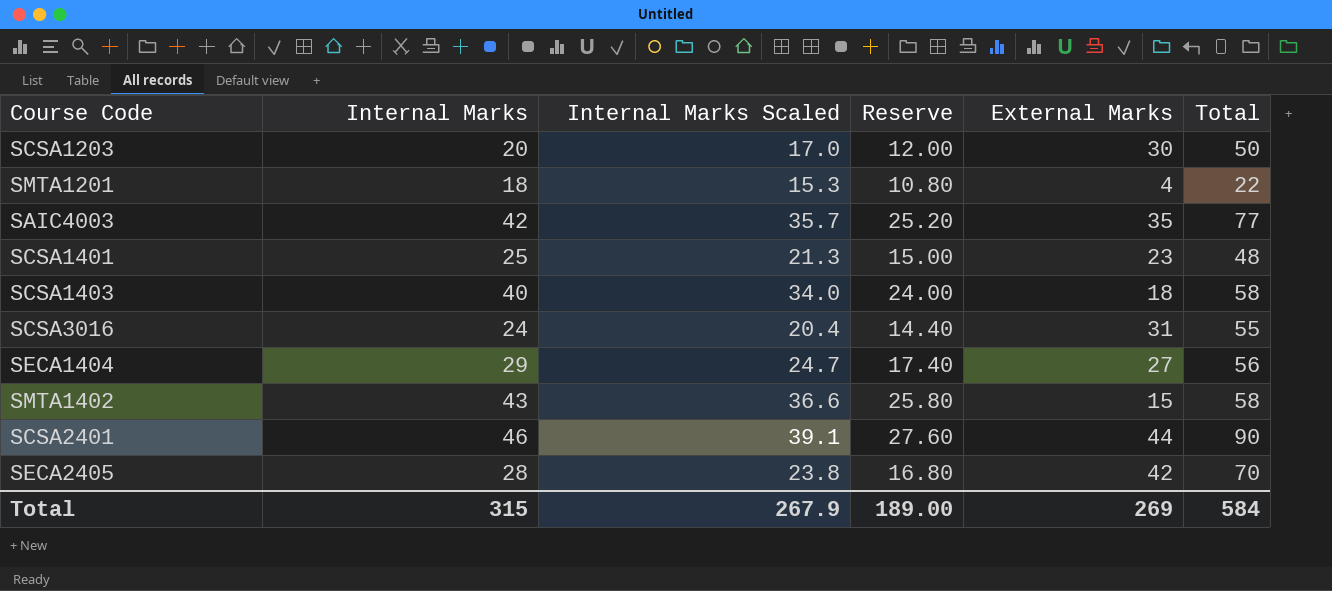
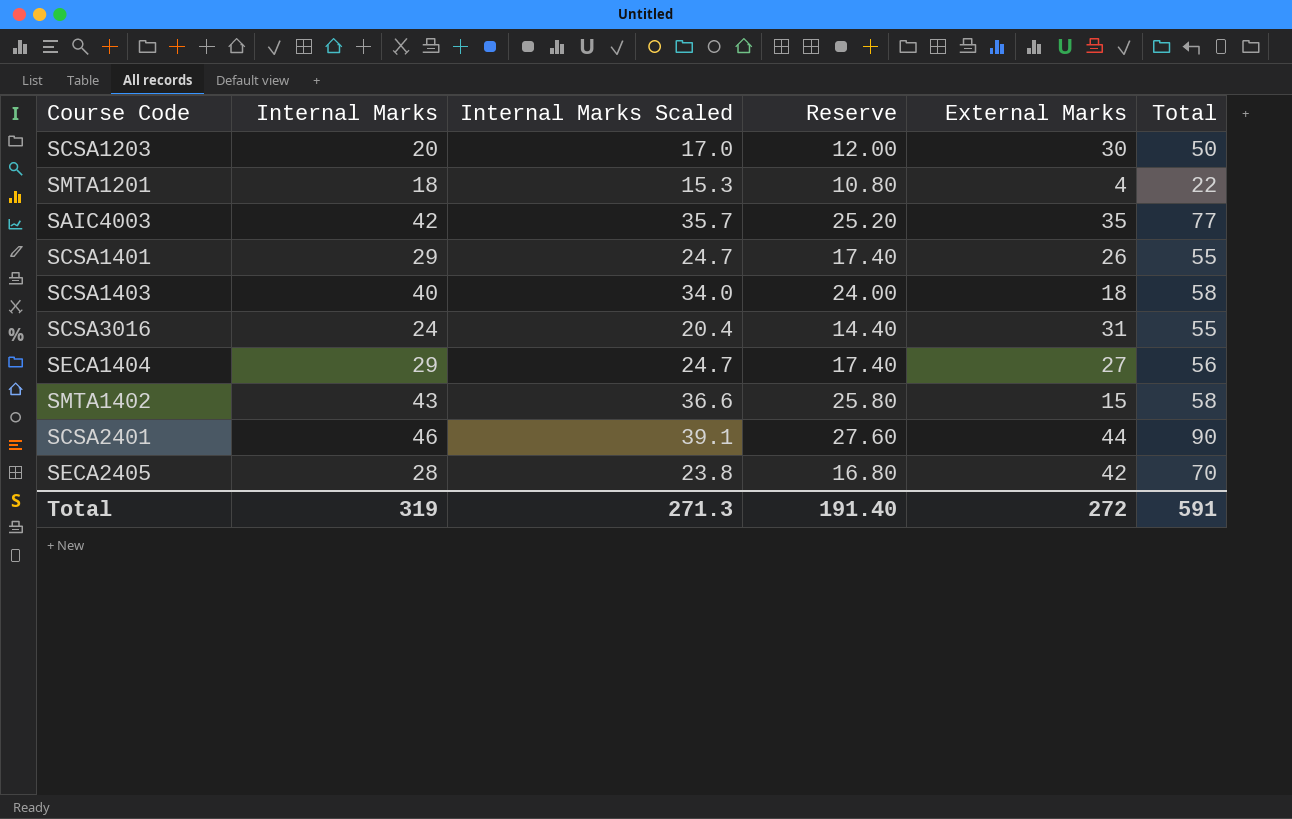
SCSA1401 | Internal Marks: 25 -> 29
SCSA1401 | Internal Marks Scaled: 21.3 -> 24.7
SCSA1401 | Reserve: 15.00 -> 17.40
SCSA1401 | External Marks: 23 -> 26
SCSA1401 | Total: 48 -> 55
Total | Internal Marks: 315 -> 319
Total | Internal Marks Scaled: 267.9 -> 271.3
Total | Reserve: 189.00 -> 191.40
Total | External Marks: 269 -> 272
Total | Total: 584 -> 591

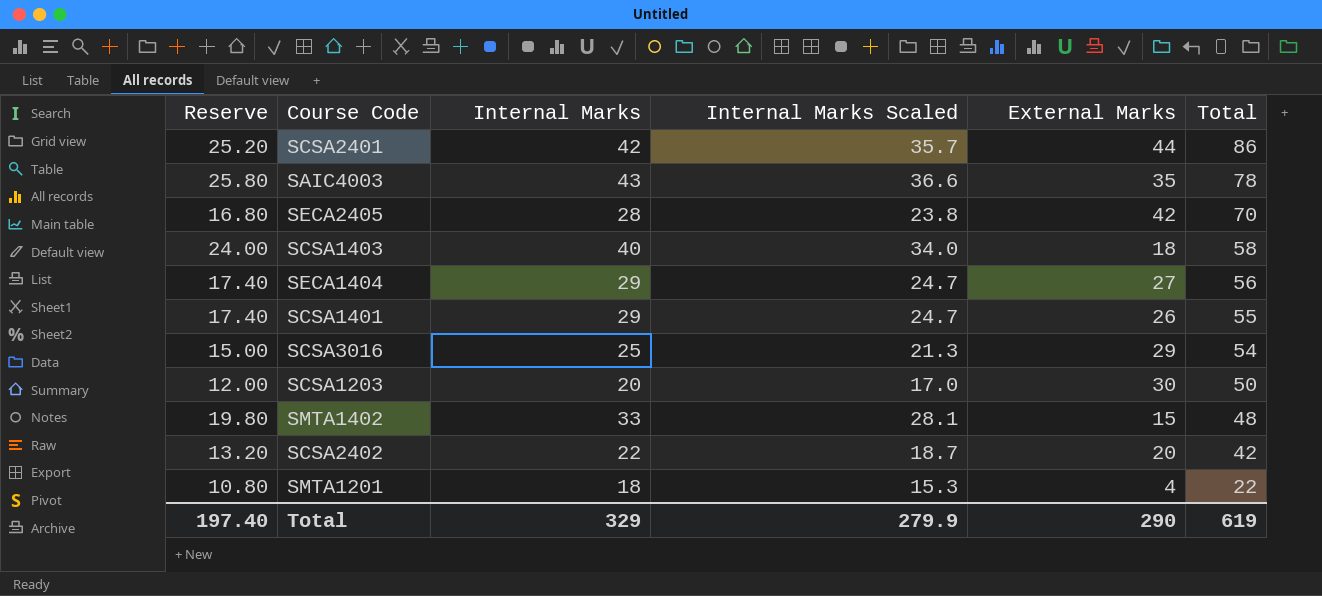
row order: none -> Total descending
column Reserve | position: 4 -> 1
SCSA2401 | Reserve: 27.60 -> 25.20
SCSA2401 | Internal Marks: 46 -> 42
SCSA2401 | Internal Marks Scaled: 39.1 -> 35.7
SCSA2401 | Total: 90 -> 86
SAIC4003 | Reserve: 25.20 -> 25.80
SAIC4003 | Internal Marks: 42 -> 43
SAIC4003 | Internal Marks Scaled: 35.7 -> 36.6
SAIC4003 | Total: 77 -> 78
SCSA3016 | Reserve: 14.40 -> 15.00
SCSA3016 | Internal Marks: 24 -> 25
SCSA3016 | Internal Marks Scaled: 20.4 -> 21.3
SCSA3016 | External Marks: 31 -> 29
SCSA3016 | Total: 55 -> 54
SMTA1402 | Reserve: 25.80 -> 19.80
SMTA1402 | Internal Marks: 43 -> 33
SMTA1402 | Internal Marks Scaled: 36.6 -> 28.1
SMTA1402 | Total: 58 -> 48
row SCSA2402: none -> 13.20 | 22 | 18.7 | 20 | 42
Total | Reserve: 191.40 -> 197.40
Total | Internal Marks: 319 -> 329
Total | Internal Marks Scaled: 271.3 -> 279.9
Total | External Marks: 272 -> 290
Total | Total: 591 -> 619

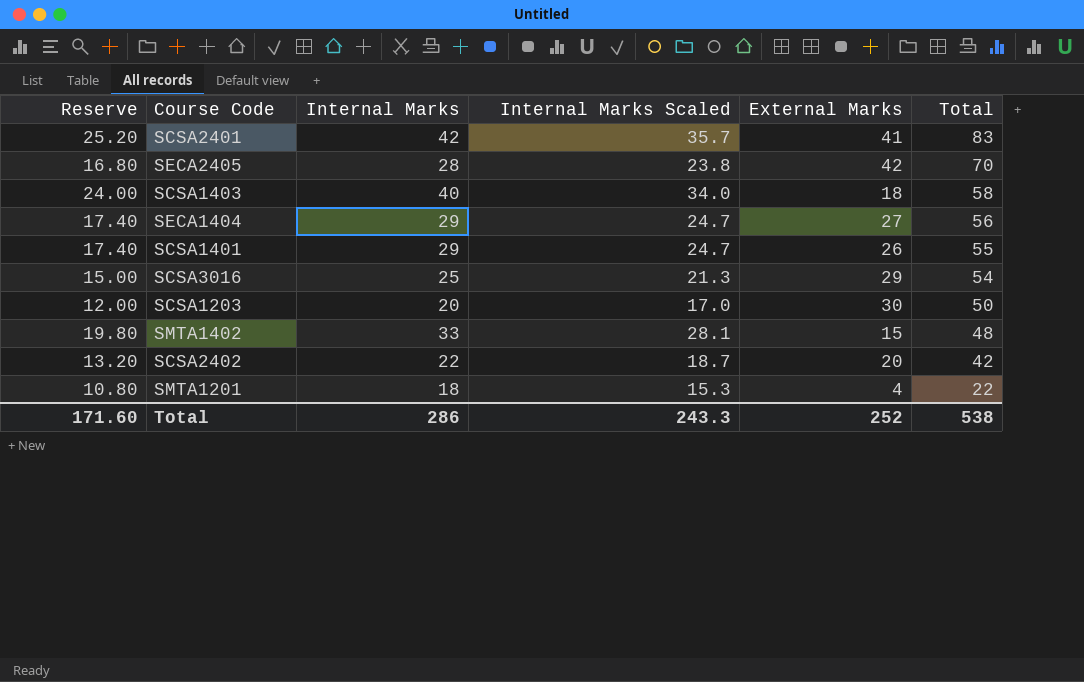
row SAIC4003: 25.80 | 43 | 36.6 | 35 | 78 -> none
SCSA2401 | External Marks: 44 -> 41
SCSA2401 | Total: 86 -> 83
Total | Reserve: 197.40 -> 171.60
Total | Internal Marks: 329 -> 286
Total | Internal Marks Scaled: 279.9 -> 243.3
Total | External Marks: 290 -> 252
Total | Total: 619 -> 538

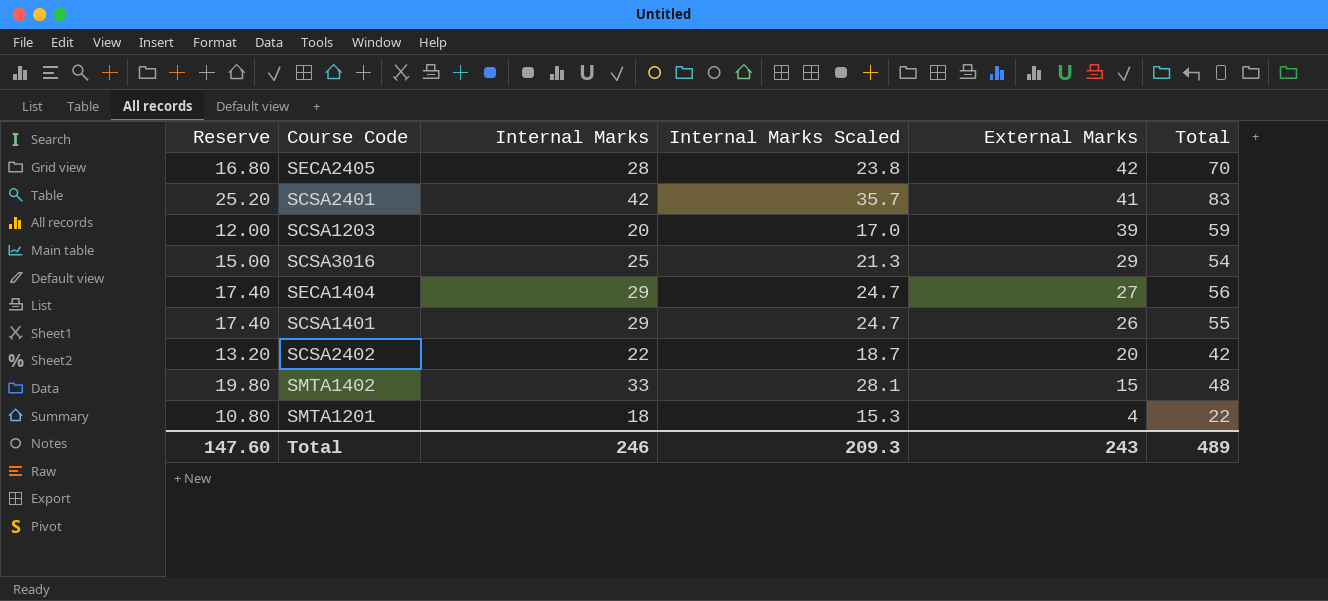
row order: Total descending -> External Marks descending
row SCSA1403: 24.00 | 40 | 34.0 | 18 | 58 -> none
SCSA1203 | External Marks: 30 -> 39
SCSA1203 | Total: 50 -> 59
Total | Reserve: 171.60 -> 147.60
Total | Internal Marks: 286 -> 246
Total | Internal Marks Scaled: 243.3 -> 209.3
Total | External Marks: 252 -> 243
Total | Total: 538 -> 489

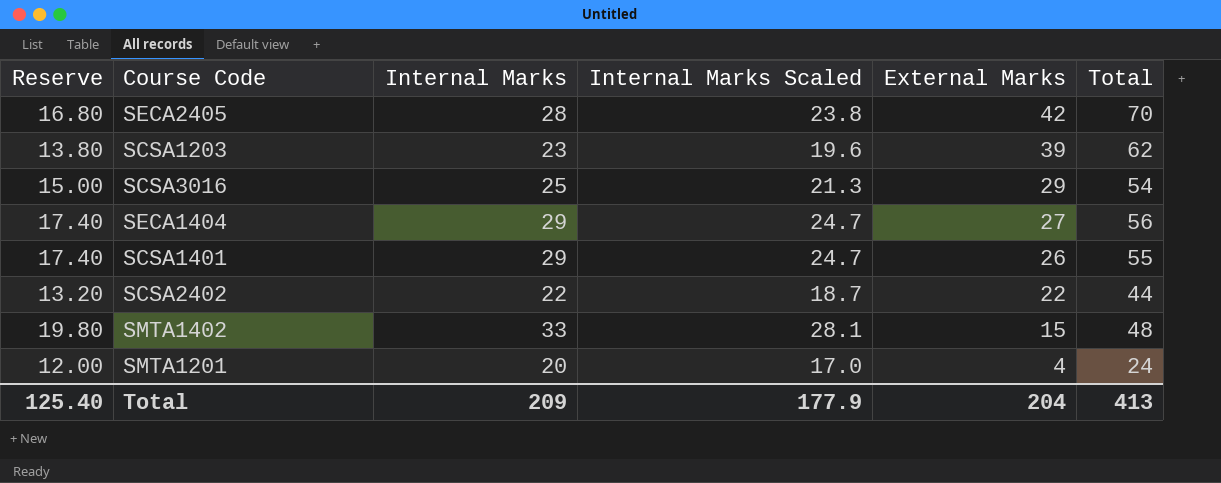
row SCSA2401: 25.20 | 42 | 35.7 | 41 | 83 -> none
SCSA1203 | Reserve: 12.00 -> 13.80
SCSA1203 | Internal Marks: 20 -> 23
SCSA1203 | Internal Marks Scaled: 17.0 -> 19.6
SCSA1203 | Total: 59 -> 62
SCSA2402 | External Marks: 20 -> 22
SCSA2402 | Total: 42 -> 44
SMTA1201 | Reserve: 10.80 -> 12.00
SMTA1201 | Internal Marks: 18 -> 20
SMTA1201 | Internal Marks Scaled: 15.3 -> 17.0
SMTA1201 | Total: 22 -> 24
Total | Reserve: 147.60 -> 125.40
Total | Internal Marks: 246 -> 209
Total | Internal Marks Scaled: 209.3 -> 177.9
Total | External Marks: 243 -> 204
Total | Total: 489 -> 413

